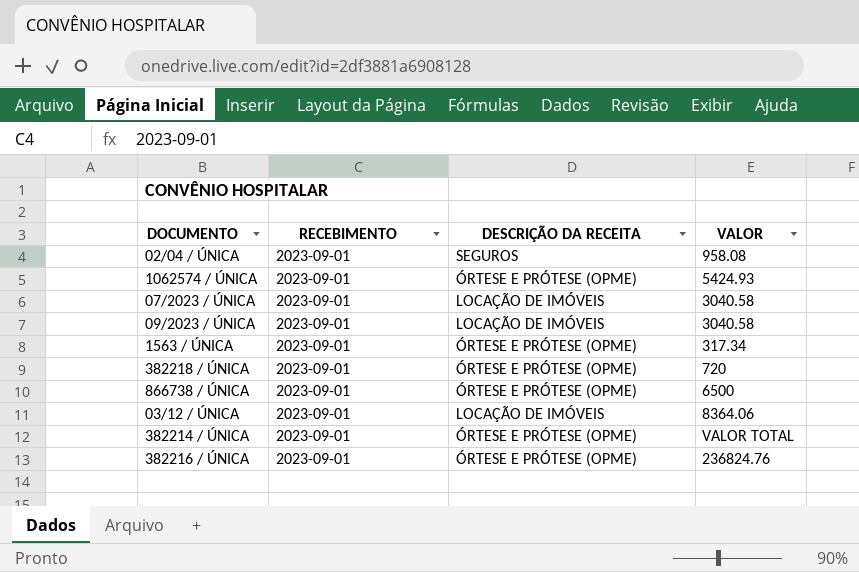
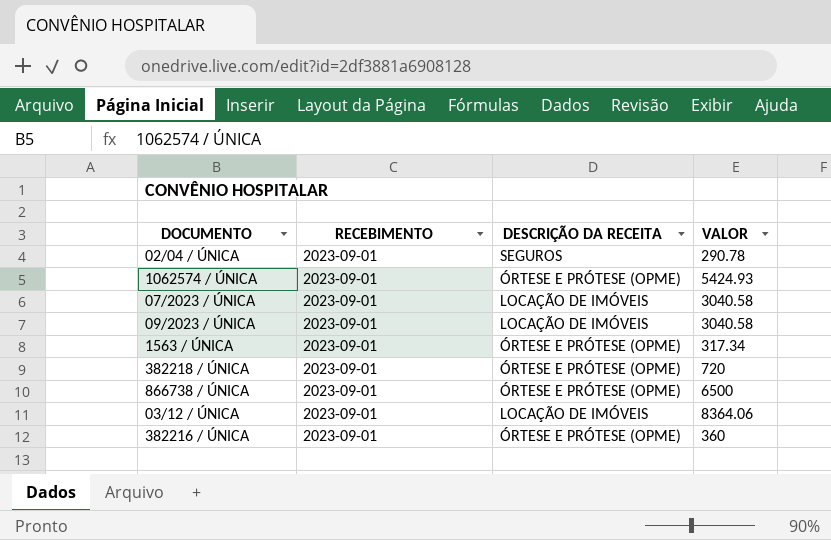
row 382214 / ÚNICA: 2023-09-01 | ÓRTESE E PRÓTESE (OPME) | VALOR TOTAL -> none
02/04 / ÚNICA | VALOR: 958.08 -> 290.78
382216 / ÚNICA | VALOR: 236824.76 -> 360

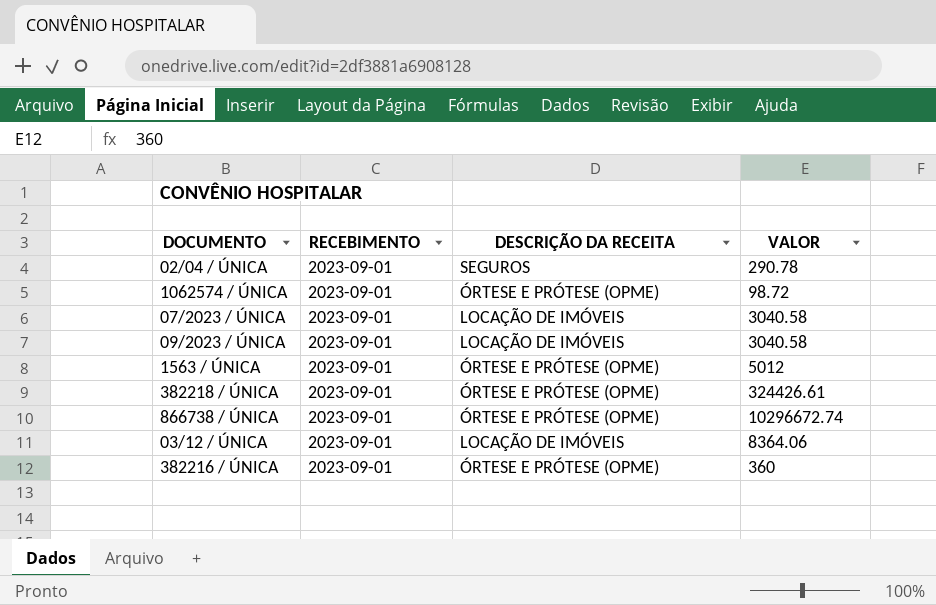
1062574 / ÚNICA | VALOR: 5424.93 -> 98.72
1563 / ÚNICA | VALOR: 317.34 -> 5012
382218 / ÚNICA | VALOR: 720 -> 324426.61
866738 / ÚNICA | VALOR: 6500 -> 10296672.74

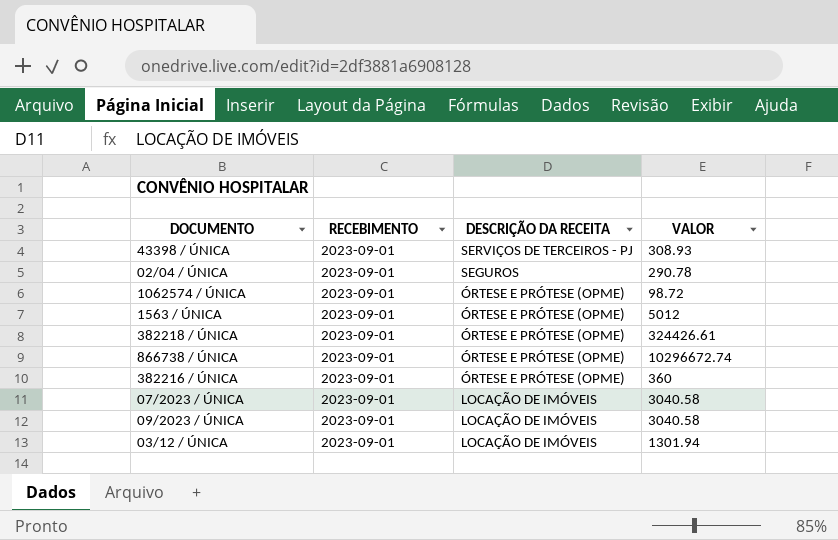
row order: none -> DESCRIÇÃO DA RECEITA descending
row 43398 / ÚNICA: none -> 2023-09-01 | SERVIÇOS DE TERCEIROS - PJ | 308.93
03/12 / ÚNICA | VALOR: 8364.06 -> 1301.94

